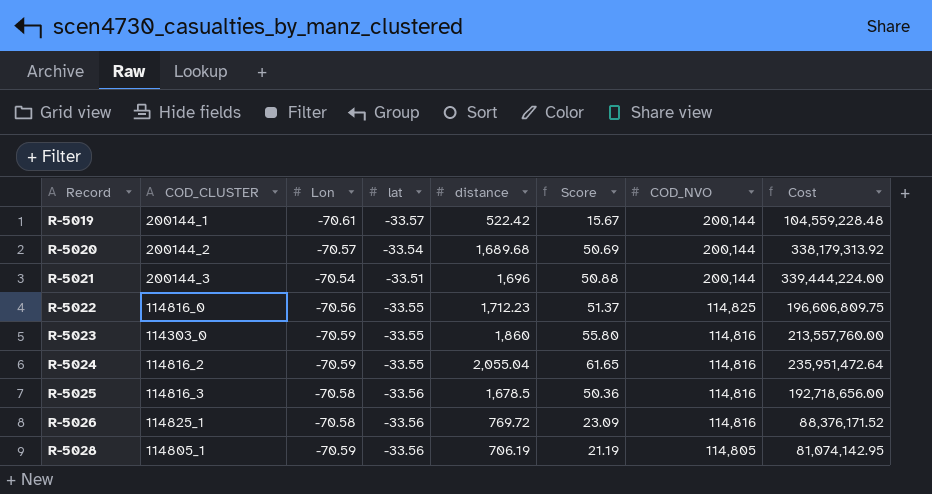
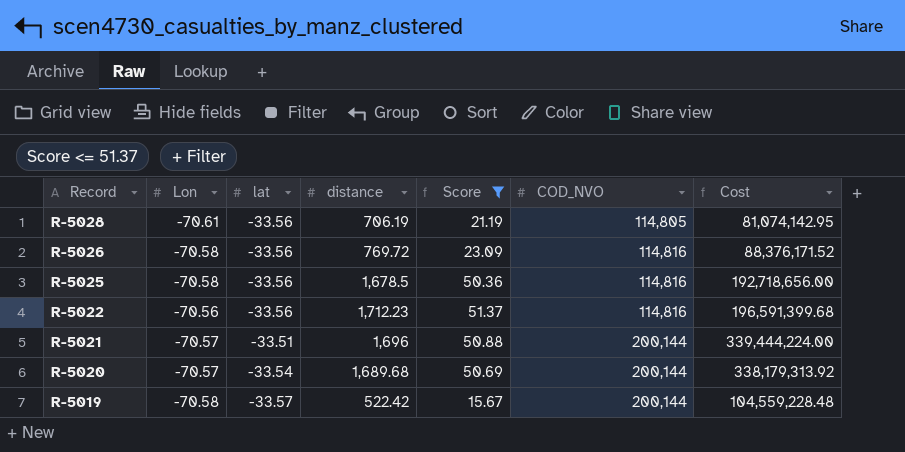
filter: none -> Score <= 51.37
row order: Record ascending -> Record descending
column COD_CLUSTER | position: 2 -> none
R-5028 | Lon: -70.59 -> -70.61
R-5022 | lat: -33.55 -> -33.56
R-5022 | COD_NVO: 114,825 -> 114,816
R-5022 | Cost: 196,606,809.75 -> 196,591,399.68
R-5021 | Lon: -70.54 -> -70.57
R-5019 | Lon: -70.61 -> -70.58

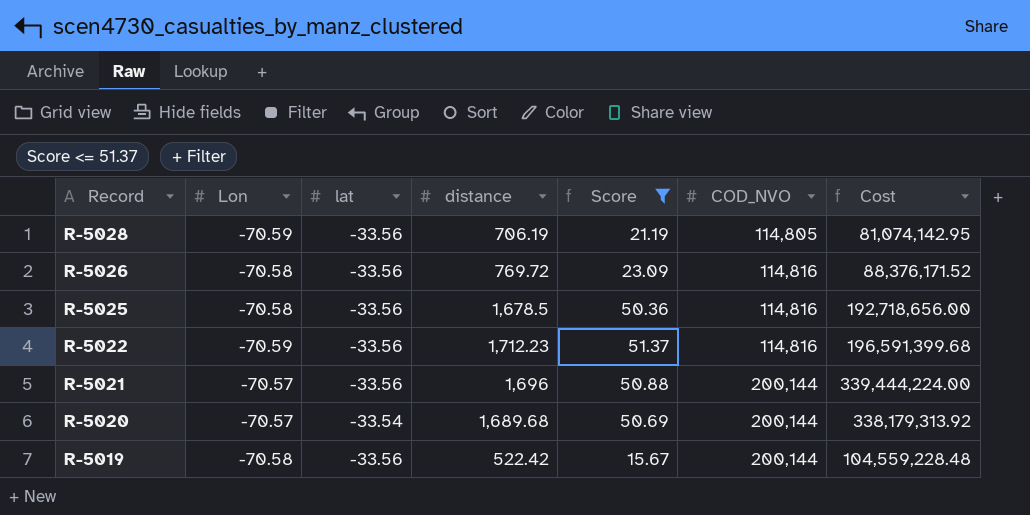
R-5028 | Lon: -70.61 -> -70.59
R-5022 | Lon: -70.56 -> -70.59
R-5021 | lat: -33.51 -> -33.56
R-5019 | lat: -33.57 -> -33.56

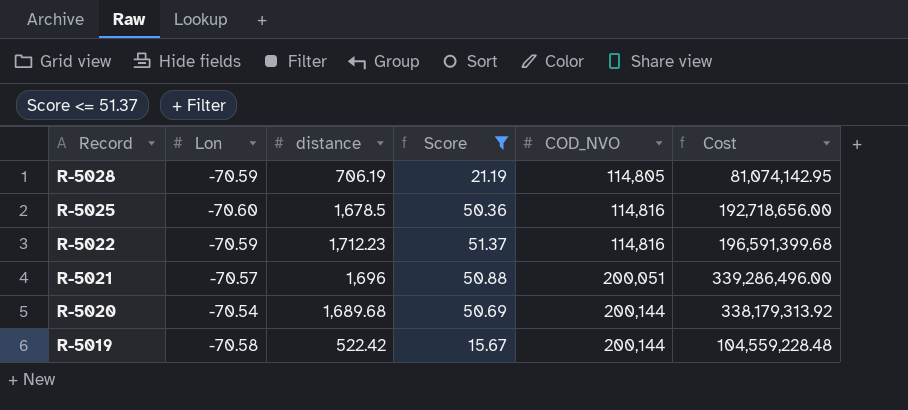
column lat | position: 3 -> none
row R-5026: -70.58 | -33.56 | 769.72 | 23.09 | 114,816 | 88,376,171.52 -> none
R-5025 | Lon: -70.58 -> -70.60
R-5021 | COD_NVO: 200,144 -> 200,051
R-5021 | Cost: 339,444,224.00 -> 339,286,496.00
R-5020 | Lon: -70.57 -> -70.54

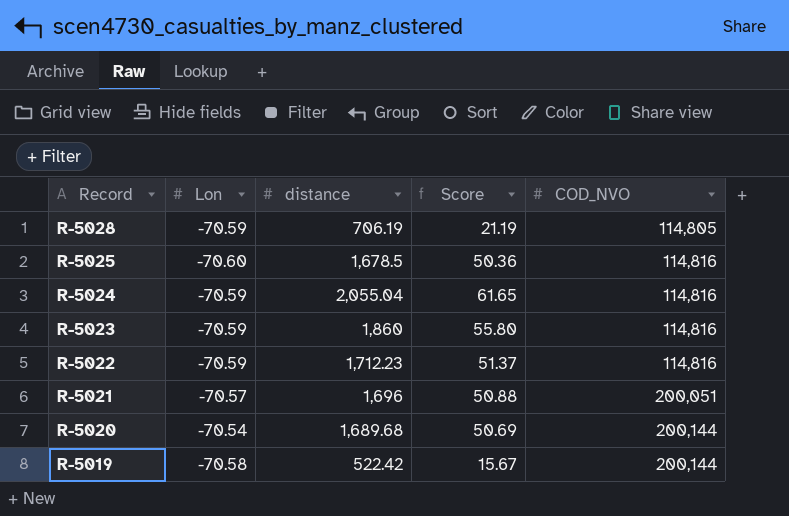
filter: Score <= 51.37 -> none
column Cost | formula: [distance] * [COD_NVO] -> none

